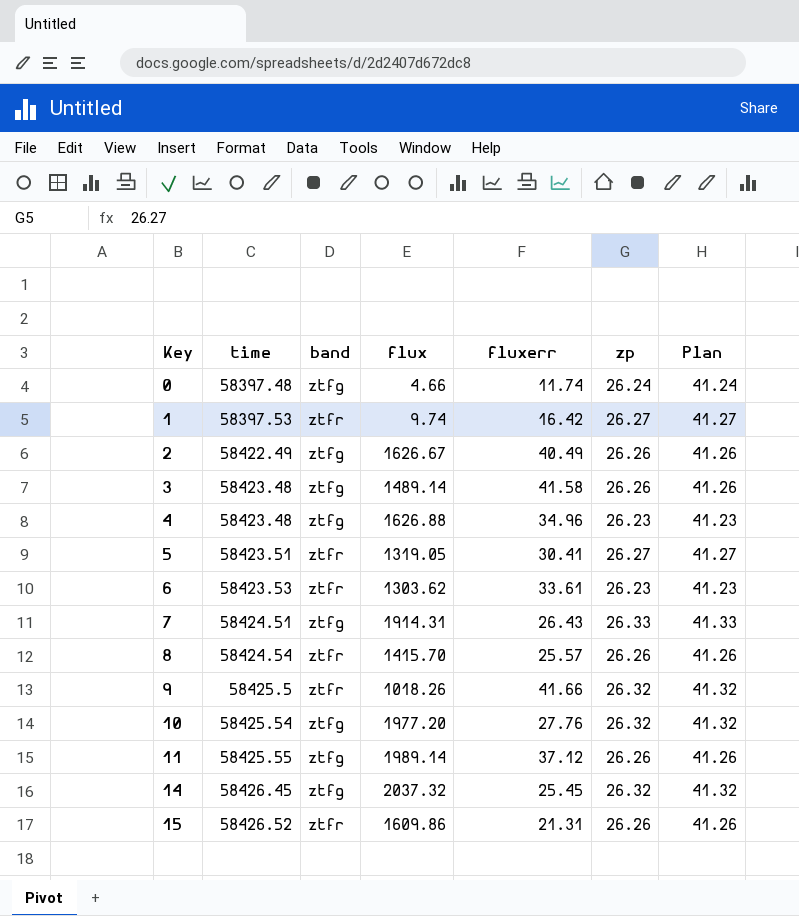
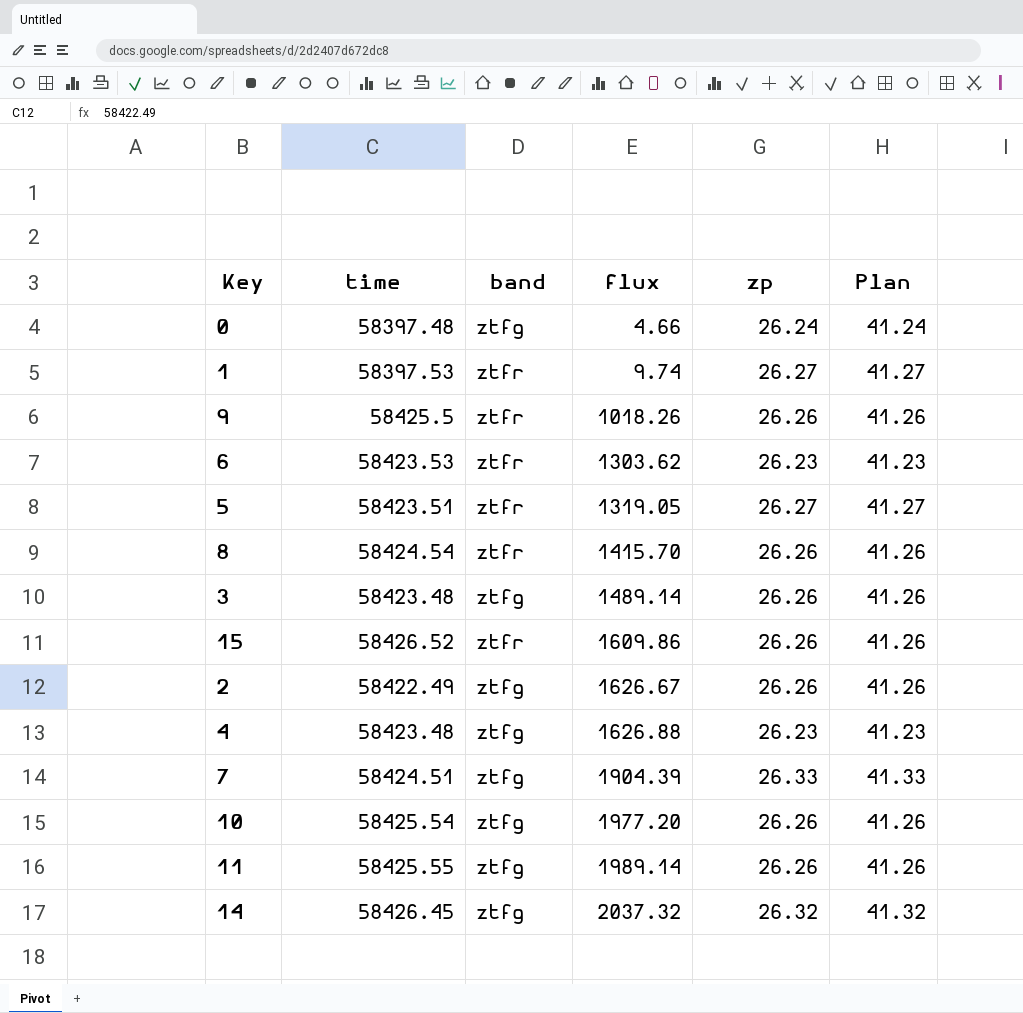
row order: Key ascending -> flux ascending
column fluxerr | position: 5 -> none
9 | zp: 26.32 -> 26.26
9 | Plan: 41.32 -> 41.26
7 | flux: 1914.31 -> 1904.39
10 | zp: 26.32 -> 26.26
10 | Plan: 41.32 -> 41.26

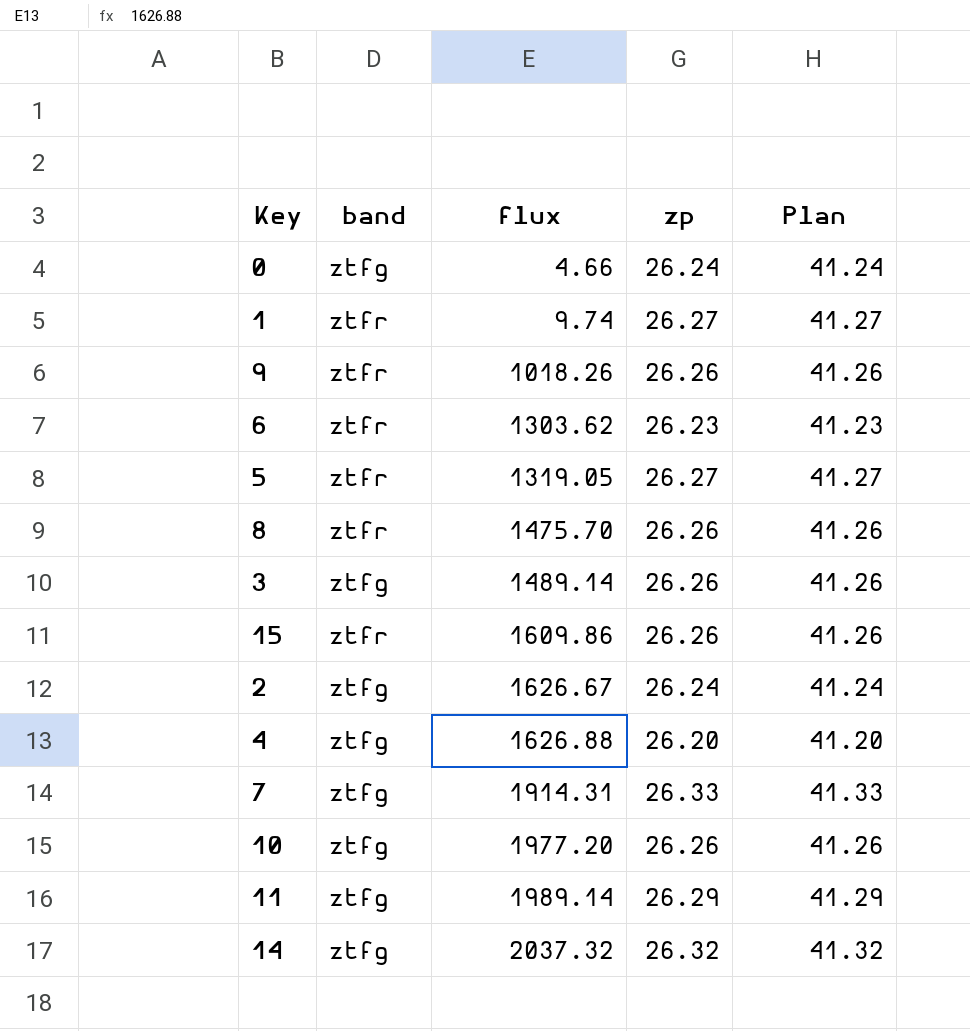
column time | position: 2 -> none
8 | flux: 1415.70 -> 1475.70
2 | zp: 26.26 -> 26.24
2 | Plan: 41.26 -> 41.24
4 | zp: 26.23 -> 26.20
4 | Plan: 41.23 -> 41.20
7 | flux: 1904.39 -> 1914.31
11 | zp: 26.26 -> 26.29
11 | Plan: 41.26 -> 41.29

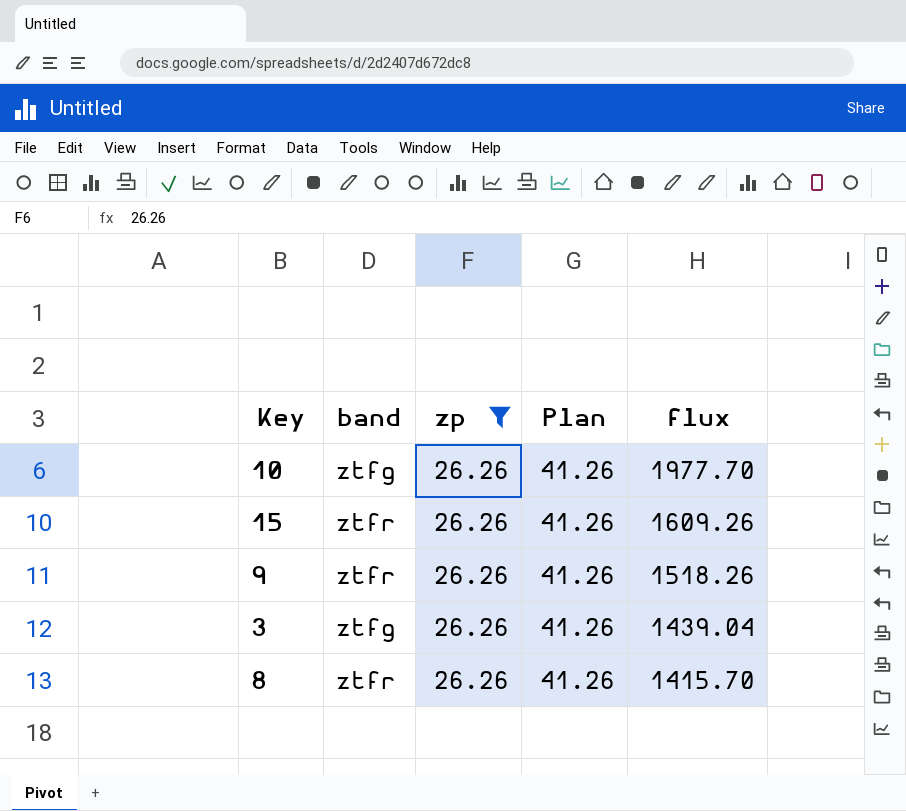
filter: none -> zp = 26.26
row order: flux ascending -> flux descending
column flux | position: 3 -> 5
10 | flux: 1977.20 -> 1977.70
15 | flux: 1609.86 -> 1609.26
9 | flux: 1018.26 -> 1518.26
3 | flux: 1489.14 -> 1439.04
8 | flux: 1475.70 -> 1415.70

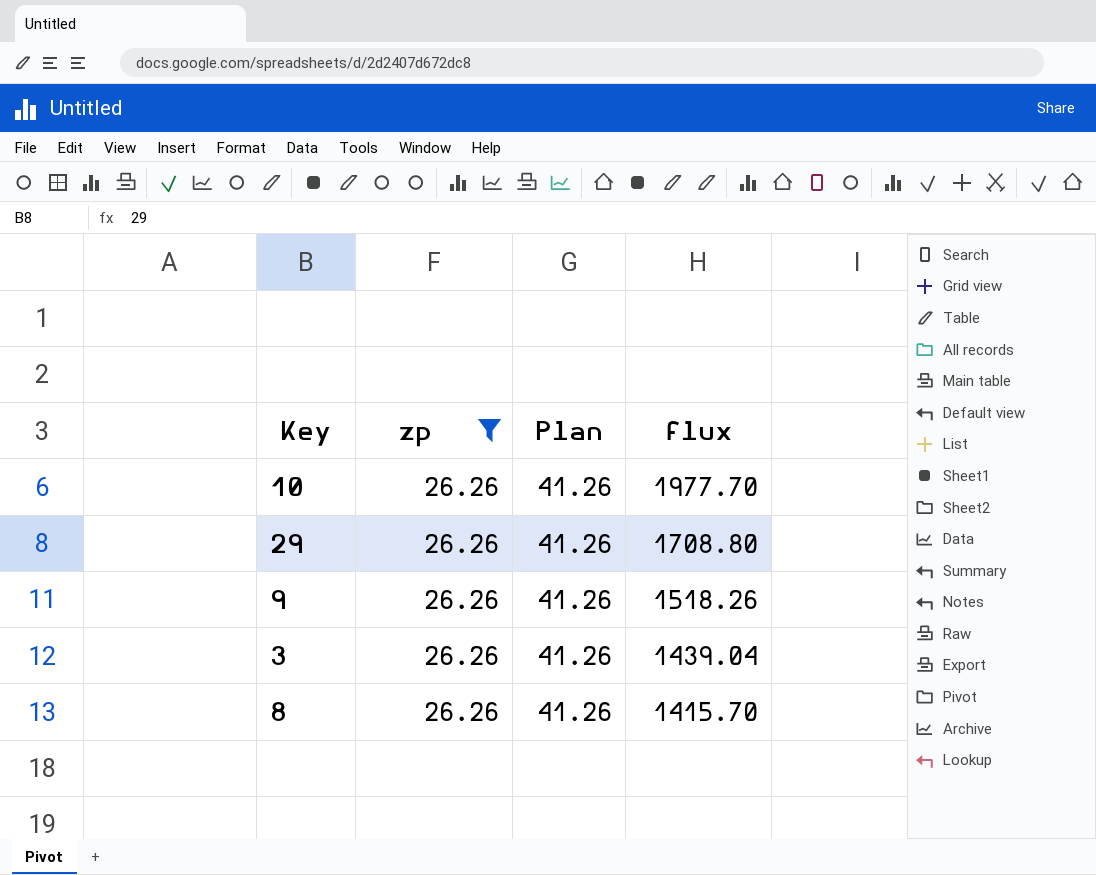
column band | position: 2 -> none
row 15: ztfr | 26.26 | 41.26 | 1609.26 -> none
row 29: none -> 26.26 | 41.26 | 1708.80

